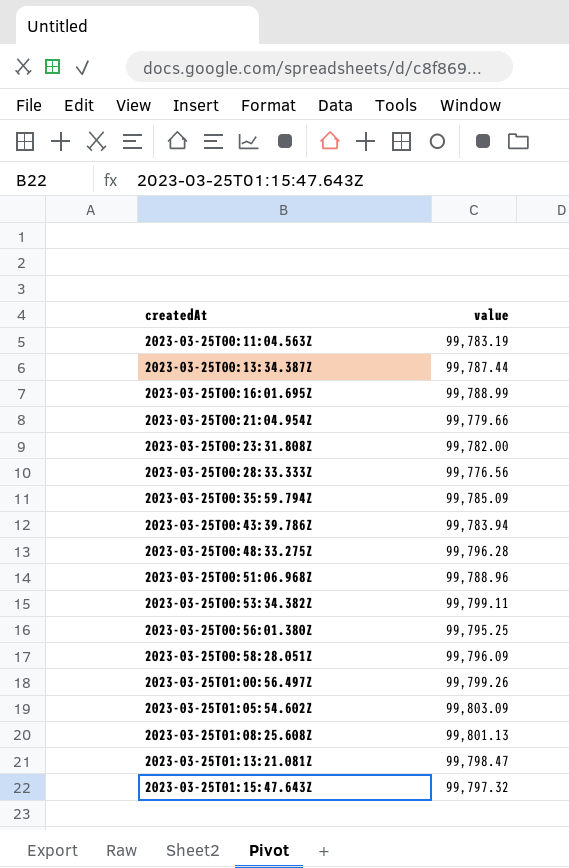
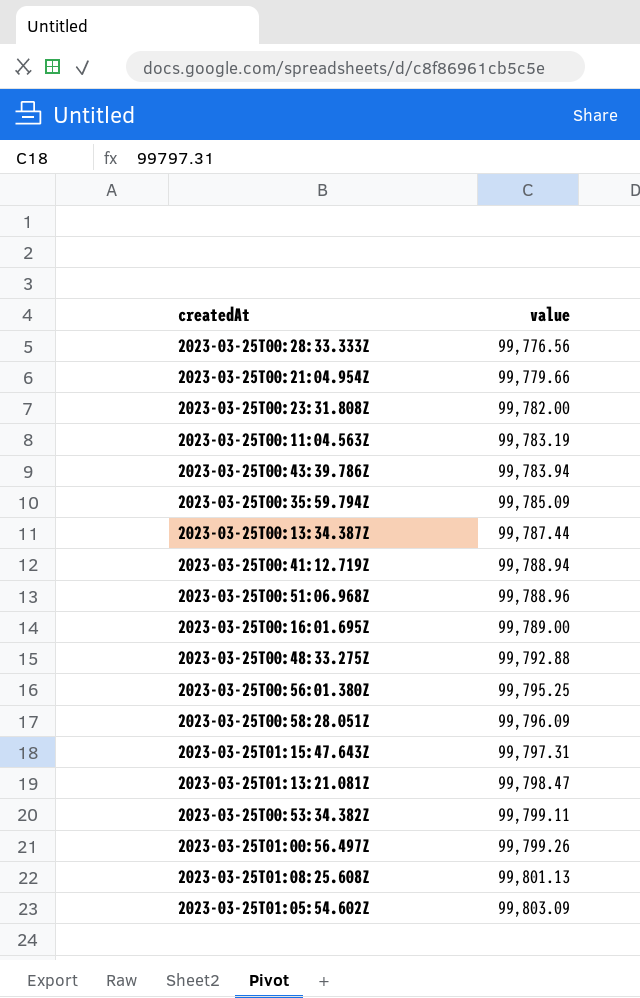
row order: createdAt ascending -> value ascending
row 2023-03-25T00:41:12.719Z: none -> 99,788.94
2023-03-25T00:16:01.695Z | value: 99,788.99 -> 99,789.00
2023-03-25T00:48:33.275Z | value: 99,796.28 -> 99,792.88
2023-03-25T01:15:47.643Z | value: 99,797.32 -> 99,797.31

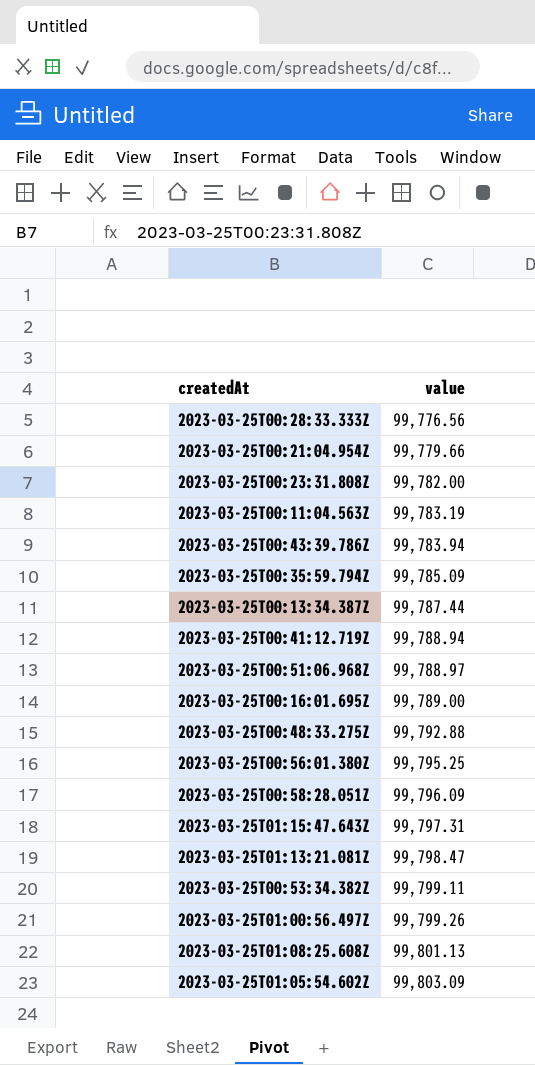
2023-03-25T00:51:06.968Z | value: 99,788.96 -> 99,788.97

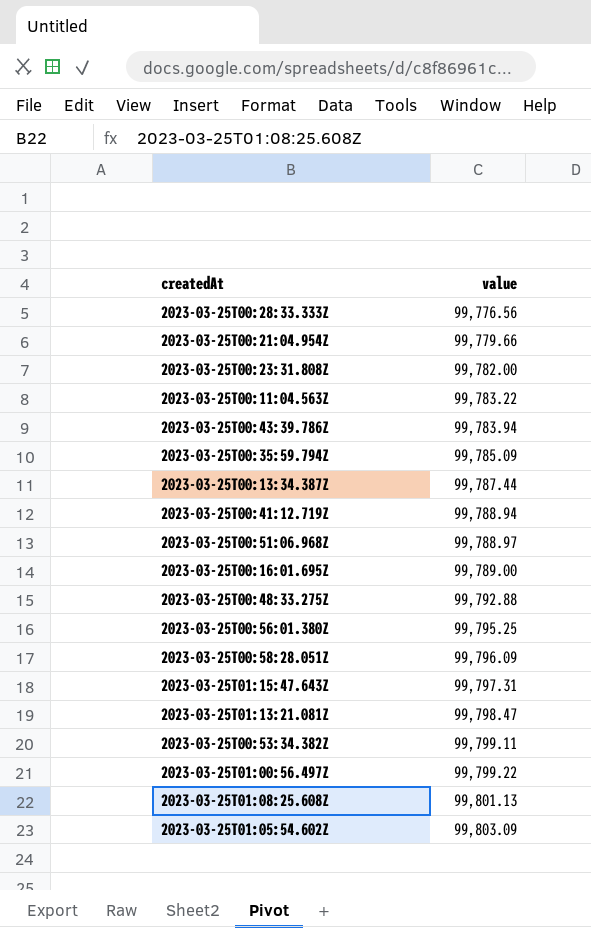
2023-03-25T00:11:04.563Z | value: 99,783.19 -> 99,783.22
2023-03-25T01:00:56.497Z | value: 99,799.26 -> 99,799.22

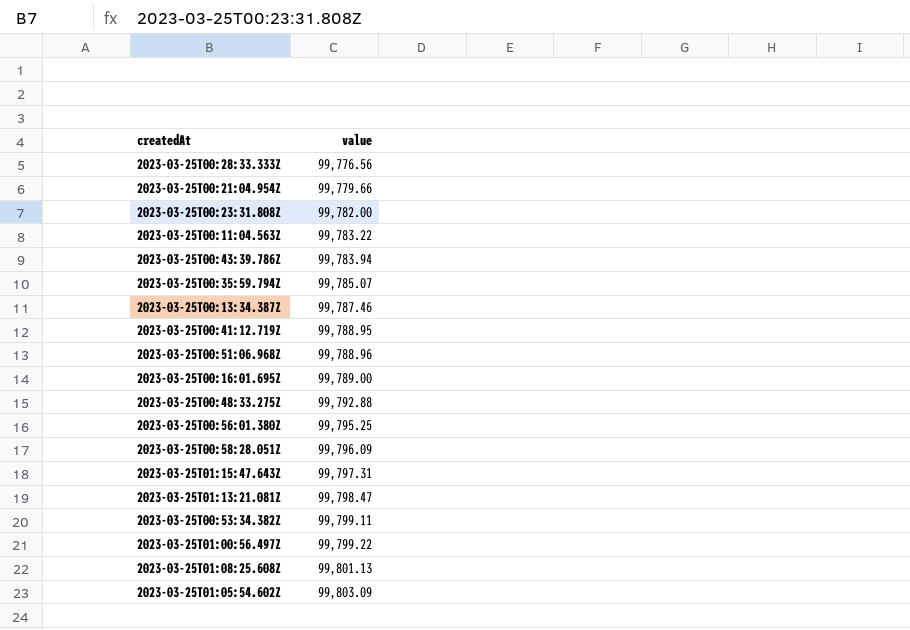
2023-03-25T00:35:59.794Z | value: 99,785.09 -> 99,785.07
2023-03-25T00:13:34.387Z | value: 99,787.44 -> 99,787.46
2023-03-25T00:41:12.719Z | value: 99,788.94 -> 99,788.95
2023-03-25T00:51:06.968Z | value: 99,788.97 -> 99,788.96

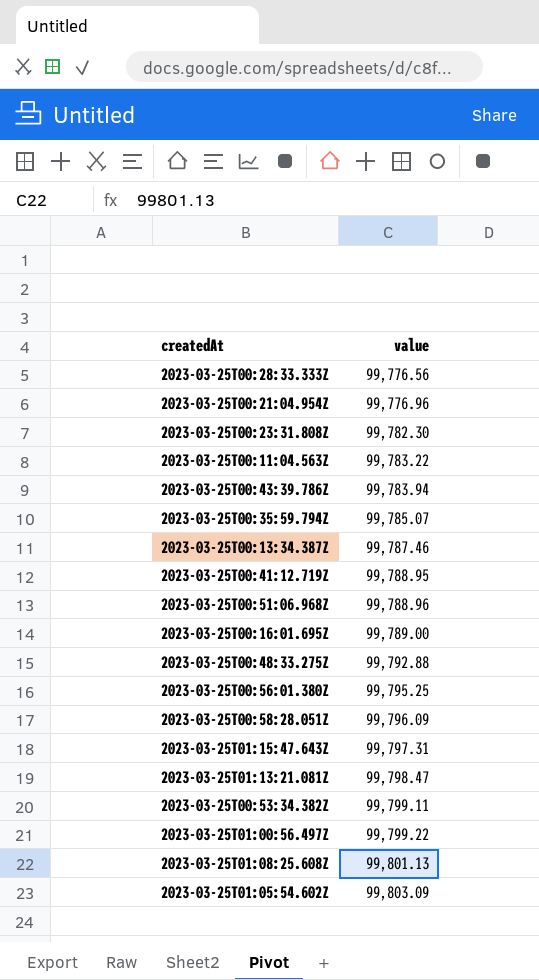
2023-03-25T00:21:04.954Z | value: 99,779.66 -> 99,776.96
2023-03-25T00:23:31.808Z | value: 99,782.00 -> 99,782.30

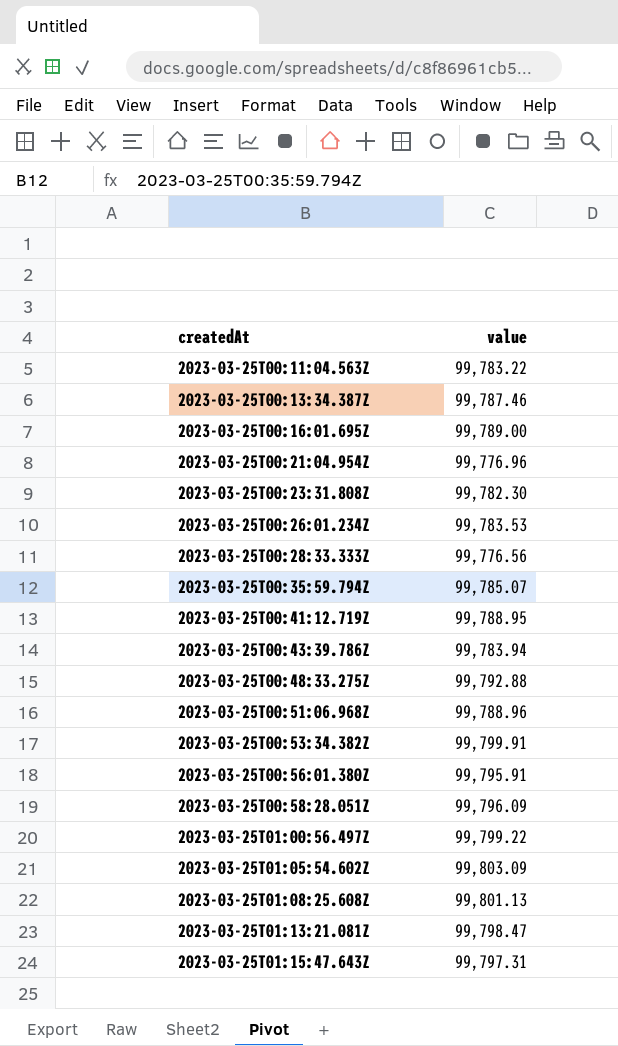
row order: value ascending -> createdAt ascending
row 2023-03-25T00:26:01.234Z: none -> 99,783.53
2023-03-25T00:53:34.382Z | value: 99,799.11 -> 99,799.91
2023-03-25T00:56:01.380Z | value: 99,795.25 -> 99,795.91

